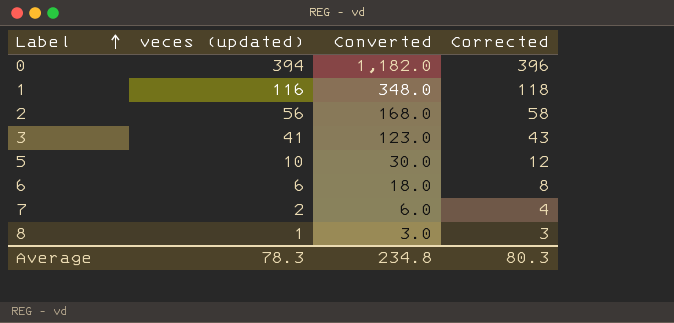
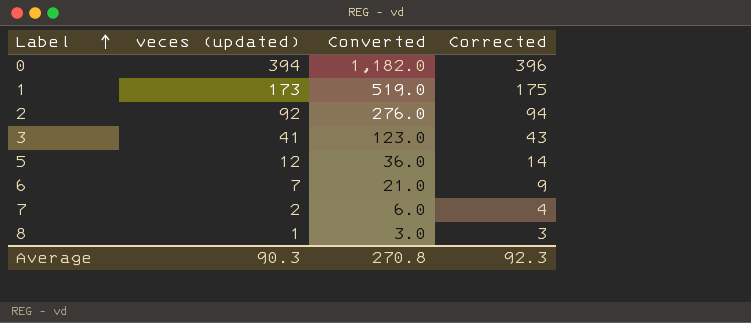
1 | veces (updated): 116 -> 173
1 | Converted: 348.0 -> 519.0
1 | Corrected: 118 -> 175
2 | veces (updated): 56 -> 92
2 | Converted: 168.0 -> 276.0
2 | Corrected: 58 -> 94
5 | veces (updated): 10 -> 12
5 | Converted: 30.0 -> 36.0
5 | Corrected: 12 -> 14
6 | veces (updated): 6 -> 7
6 | Converted: 18.0 -> 21.0
6 | Corrected: 8 -> 9
Average | veces (updated): 78.3 -> 90.3
Average | Converted: 234.8 -> 270.8
Average | Corrected: 80.3 -> 92.3

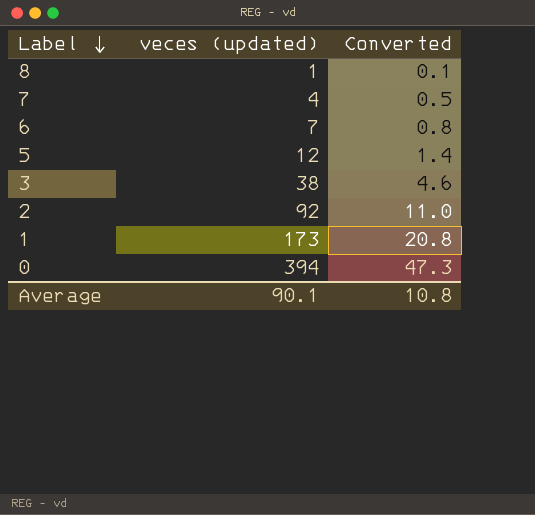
row order: Label ascending -> Label descending
column Corrected | formula: [veces (updated)] + 2 -> none
column Converted | formula: [veces (updated)] * 3 -> [veces (updated)] * 0.12
7 | veces (updated): 2 -> 4
3 | veces (updated): 41 -> 38
Average | veces (updated): 90.3 -> 90.1
Average | Converted: 270.8 -> 10.8

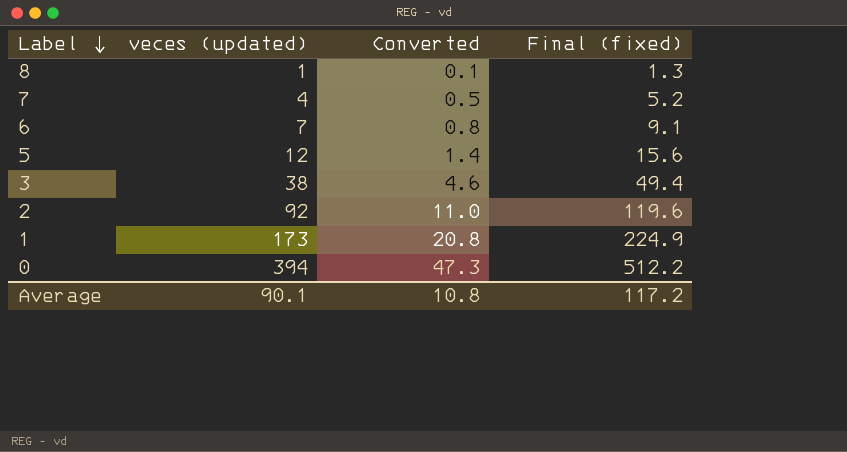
column Final (fixed) | formula: none -> [veces (updated)] * 1.3

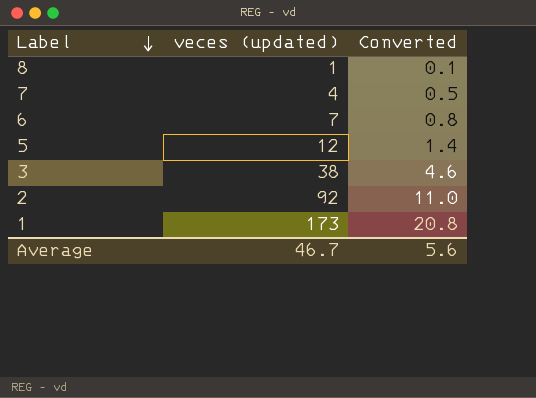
column Final (fixed) | formula: [veces (updated)] * 1.3 -> none
row 0: 394 | 47.3 | 512.2 -> none
Average | veces (updated): 90.1 -> 46.7
Average | Converted: 10.8 -> 5.6

